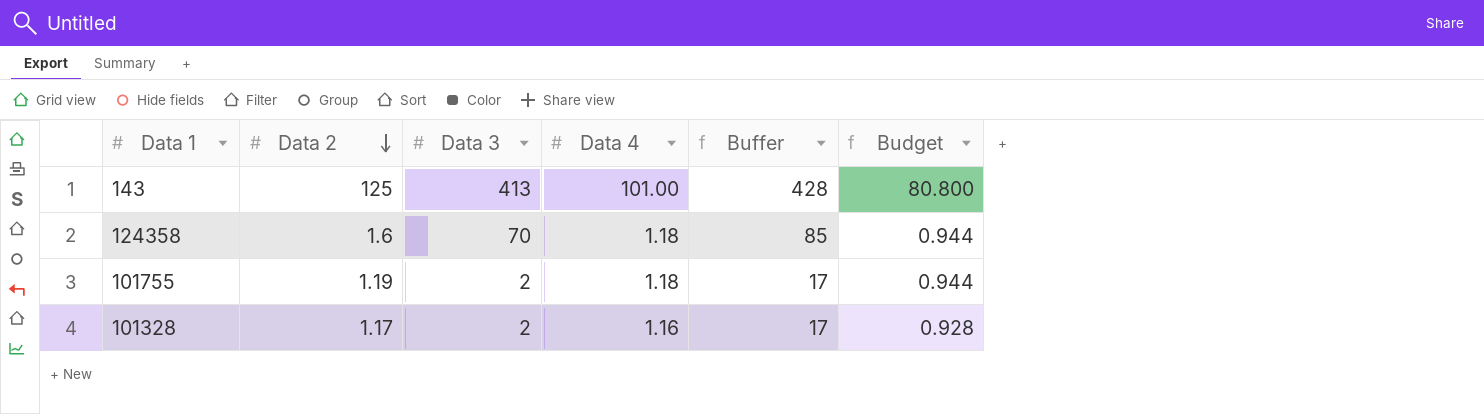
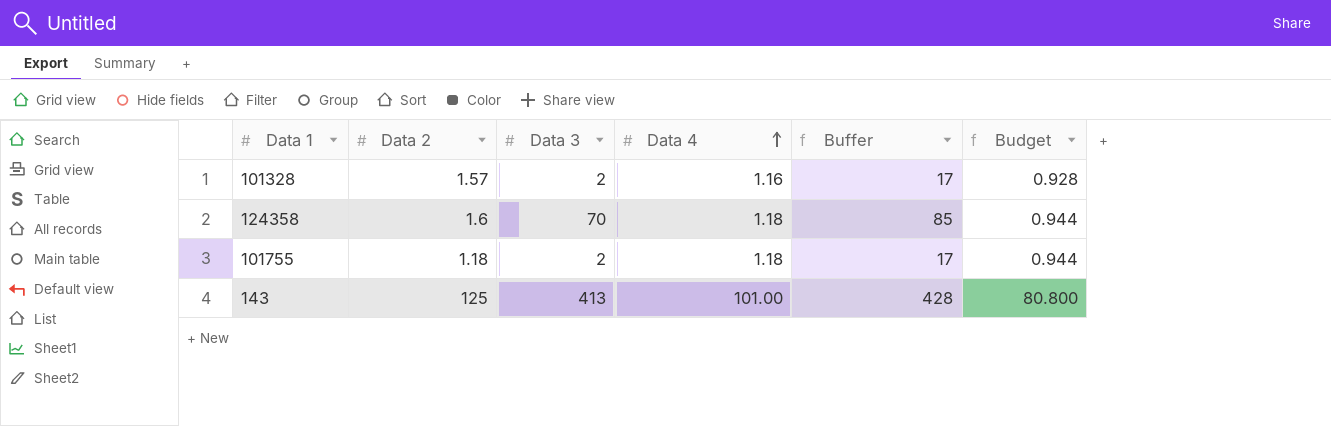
row order: Data 2 descending -> Data 4 ascending
101328 | Data 2: 1.17 -> 1.57
101755 | Data 2: 1.19 -> 1.18

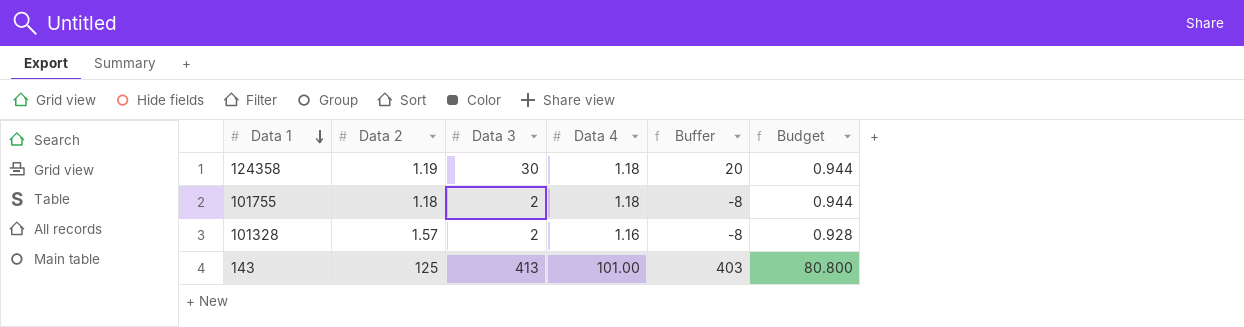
row order: Data 4 ascending -> Data 1 descending
column Buffer | formula: [Data 3] + 15 -> [Data 3] - 10
124358 | Data 2: 1.6 -> 1.19
124358 | Data 3: 70 -> 30

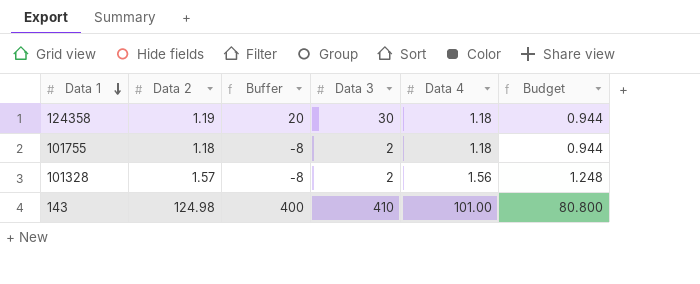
column Buffer | position: 5 -> 3
101328 | Data 4: 1.16 -> 1.56
101328 | Budget: 0.928 -> 1.248
143 | Data 2: 125 -> 124.98
143 | Buffer: 403 -> 400
143 | Data 3: 413 -> 410

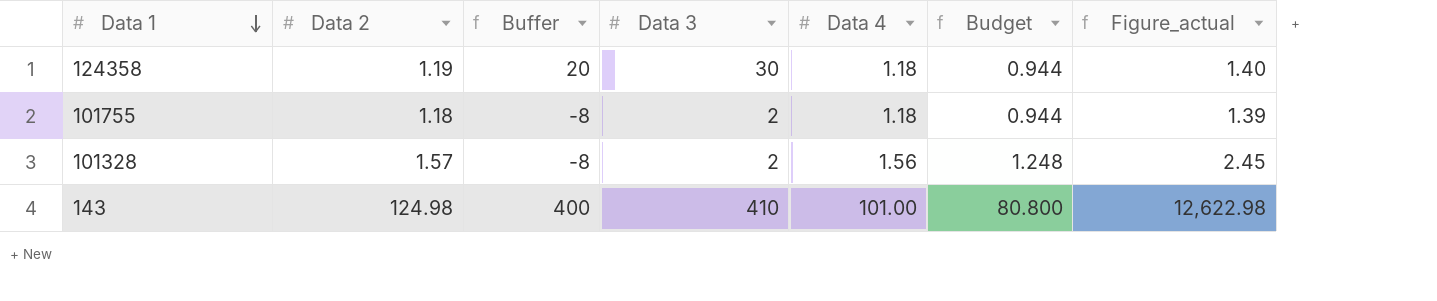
column Figure_actual | formula: none -> [Data 2] * [Data 4]

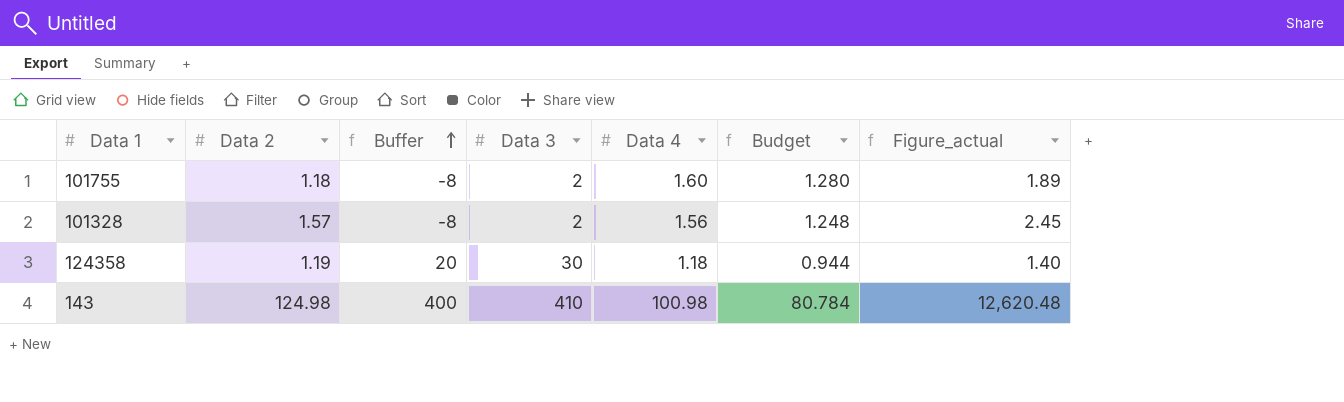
row order: Data 1 descending -> Buffer ascending
101755 | Data 4: 1.18 -> 1.60
101755 | Budget: 0.944 -> 1.280
101755 | Figure_actual: 1.39 -> 1.89
143 | Data 4: 101.00 -> 100.98
143 | Budget: 80.800 -> 80.784
143 | Figure_actual: 12,622.98 -> 12,620.48

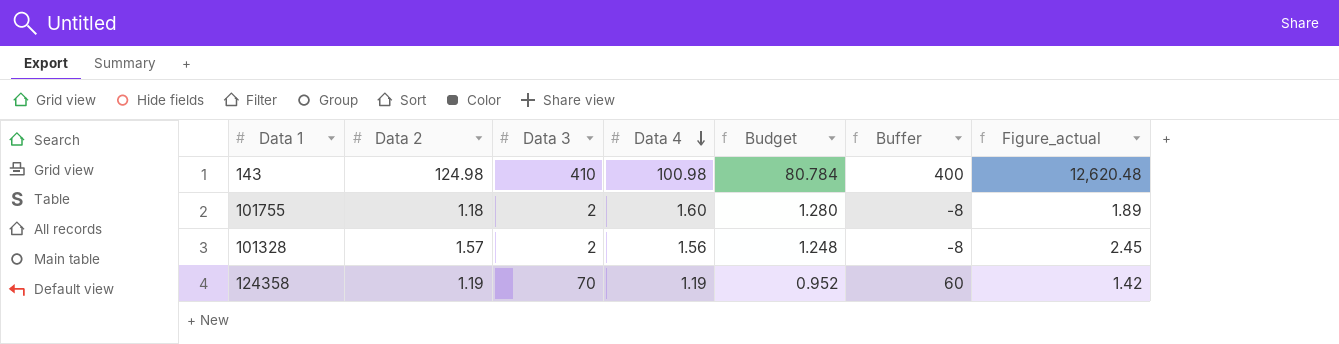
row order: Buffer ascending -> Data 4 descending
column Buffer | position: 3 -> 6
124358 | Data 3: 30 -> 70
124358 | Data 4: 1.18 -> 1.19
124358 | Budget: 0.944 -> 0.952
124358 | Buffer: 20 -> 60
124358 | Figure_actual: 1.40 -> 1.42

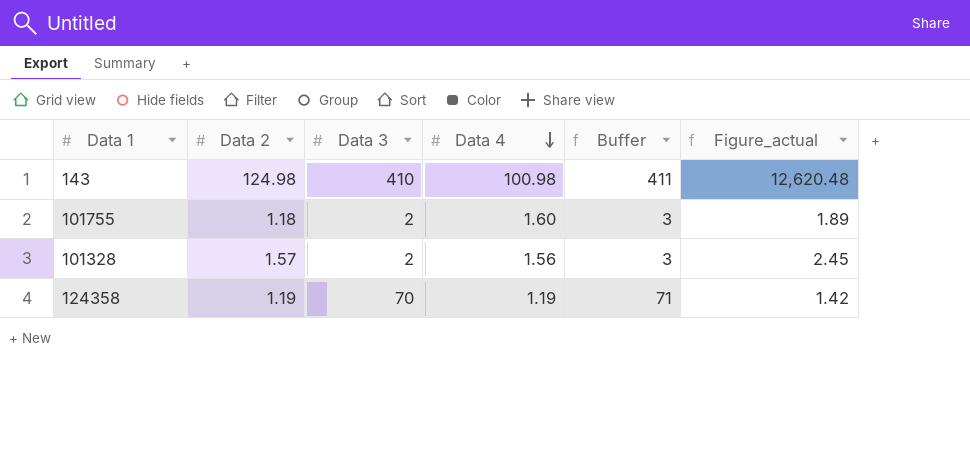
column Budget | formula: [Data 4] * 0.8 -> none
column Buffer | formula: [Data 3] - 10 -> [Data 3] + 1

